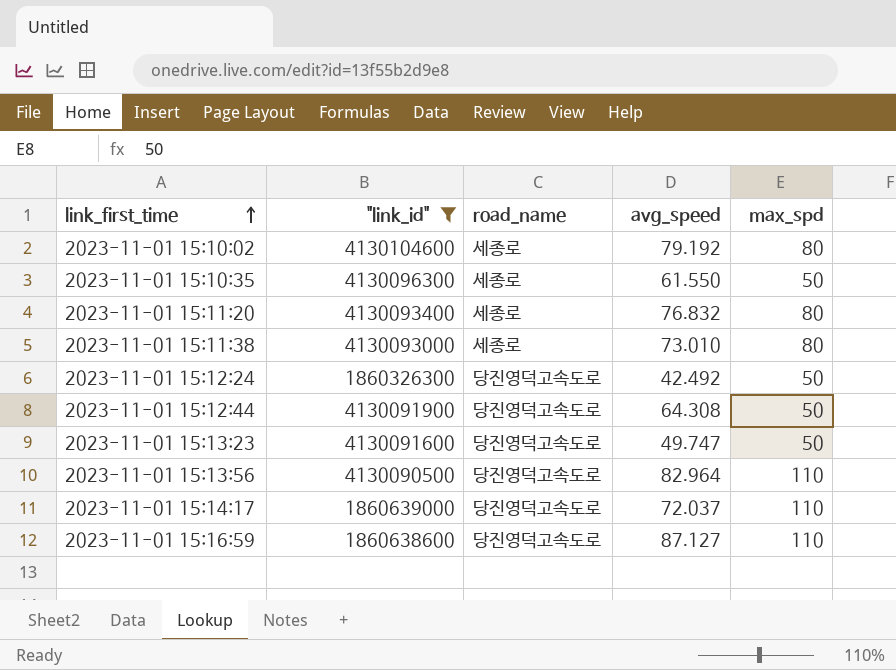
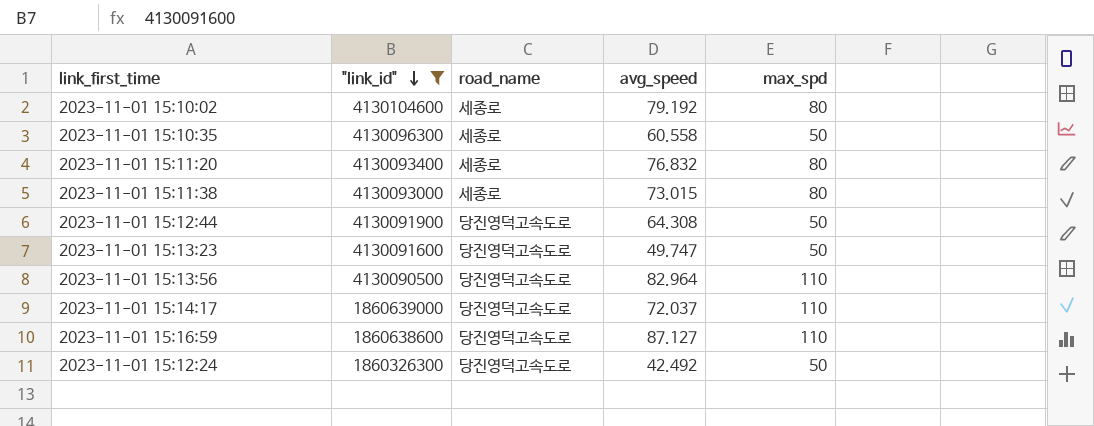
row order: link_first_time ascending -> "link_id" descending
2023-11-01 15:10:35 | avg_speed: 61.550 -> 60.558
2023-11-01 15:11:38 | avg_speed: 73.010 -> 73.015

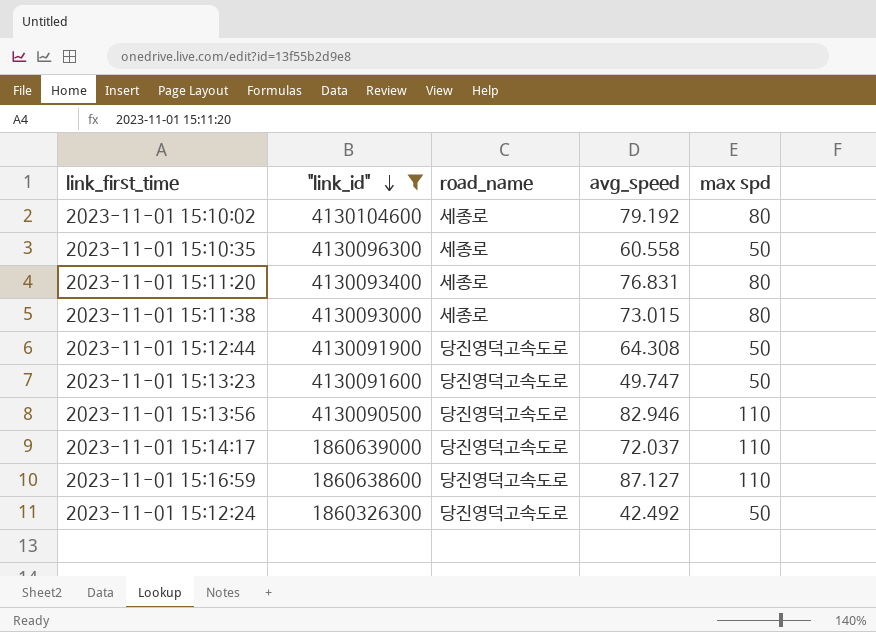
column name: max_spd -> max spd
2023-11-01 15:11:20 | avg_speed: 76.832 -> 76.831
2023-11-01 15:13:56 | avg_speed: 82.964 -> 82.946

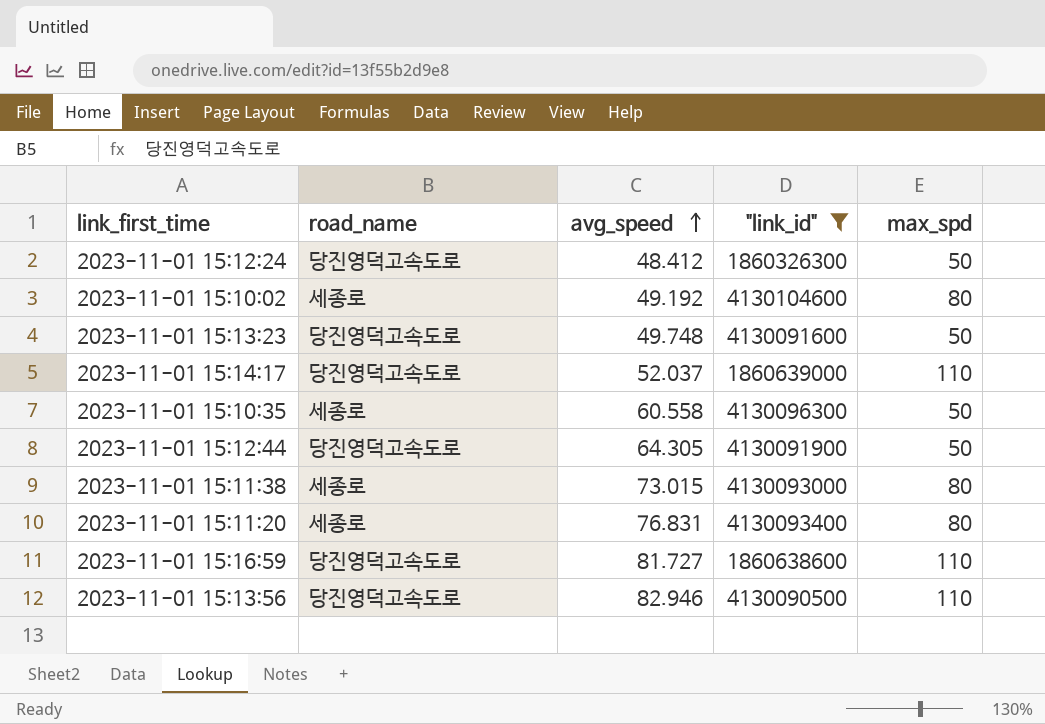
row order: "link_id" descending -> avg_speed ascending
column "link_id" | position: 2 -> 4
column name: max spd -> max_spd
2023-11-01 15:12:24 | avg_speed: 42.492 -> 48.412
2023-11-01 15:10:02 | avg_speed: 79.192 -> 49.192
2023-11-01 15:13:23 | avg_speed: 49.747 -> 49.748
2023-11-01 15:14:17 | avg_speed: 72.037 -> 52.037
2023-11-01 15:12:44 | avg_speed: 64.308 -> 64.305
2023-11-01 15:16:59 | avg_speed: 87.127 -> 81.727

